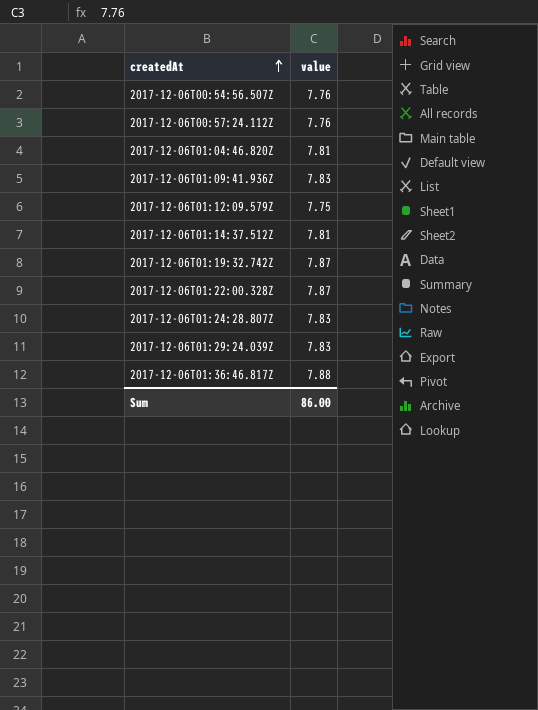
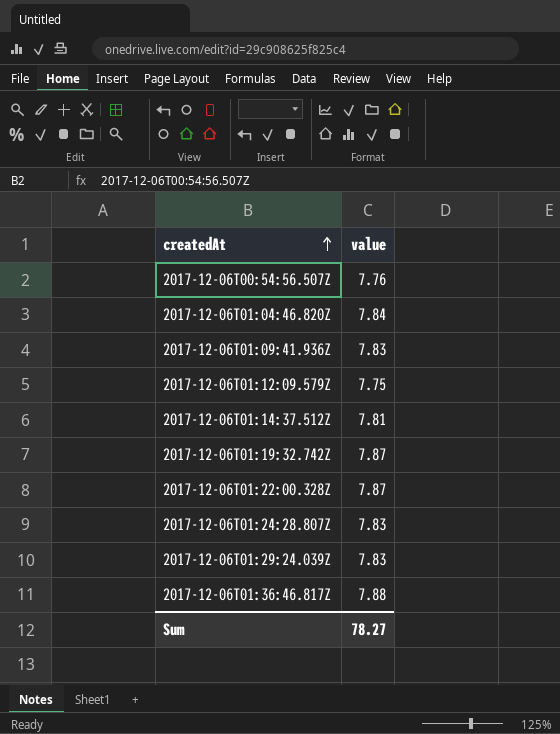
row 2017-12-06T00:57:24.112Z: 7.76 -> none
2017-12-06T01:04:46.820Z | value: 7.81 -> 7.84
Sum | value: 86.00 -> 78.27

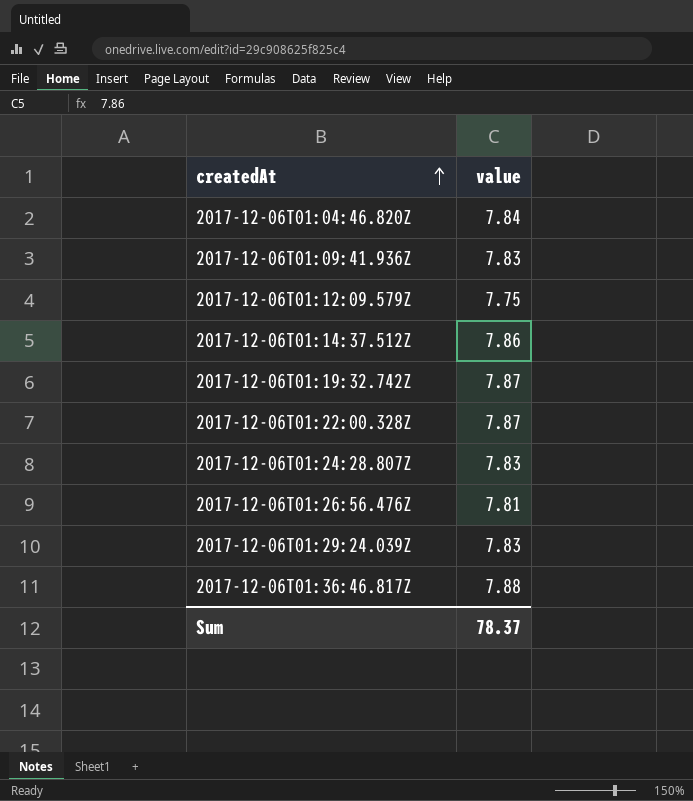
row 2017-12-06T00:54:56.507Z: 7.76 -> none
2017-12-06T01:14:37.512Z | value: 7.81 -> 7.86
row 2017-12-06T01:26:56.476Z: none -> 7.81
Sum | value: 78.27 -> 78.37

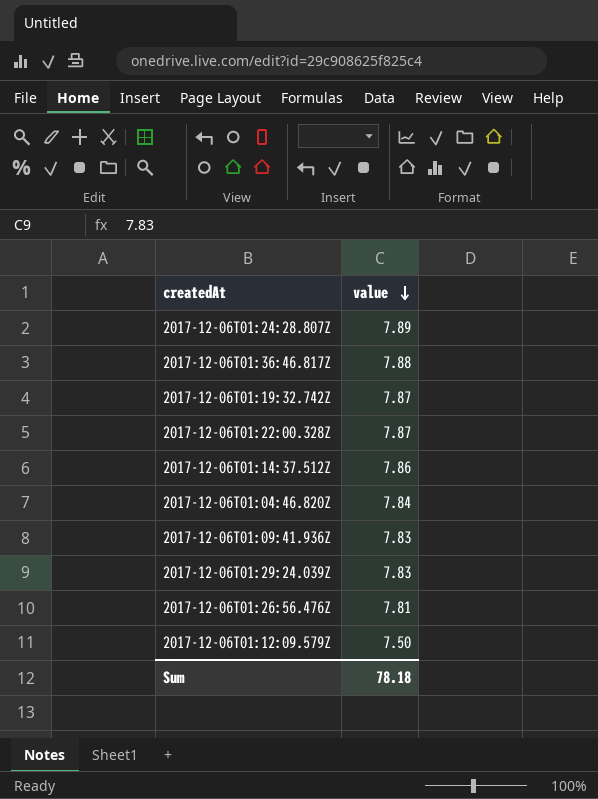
row order: createdAt ascending -> value descending
2017-12-06T01:24:28.807Z | value: 7.83 -> 7.89
2017-12-06T01:12:09.579Z | value: 7.75 -> 7.50
Sum | value: 78.37 -> 78.18

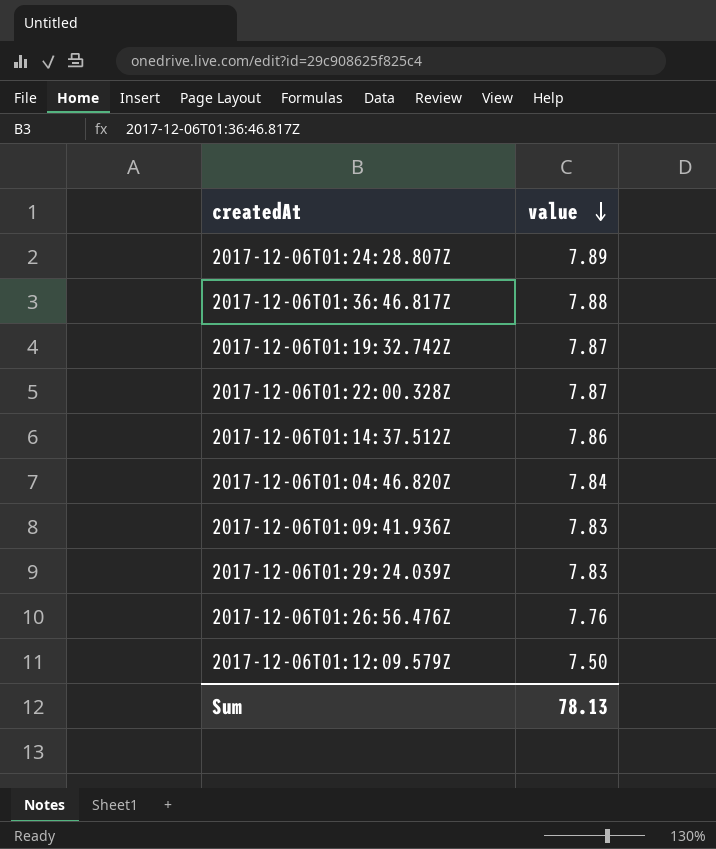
2017-12-06T01:26:56.476Z | value: 7.81 -> 7.76
Sum | value: 78.18 -> 78.13

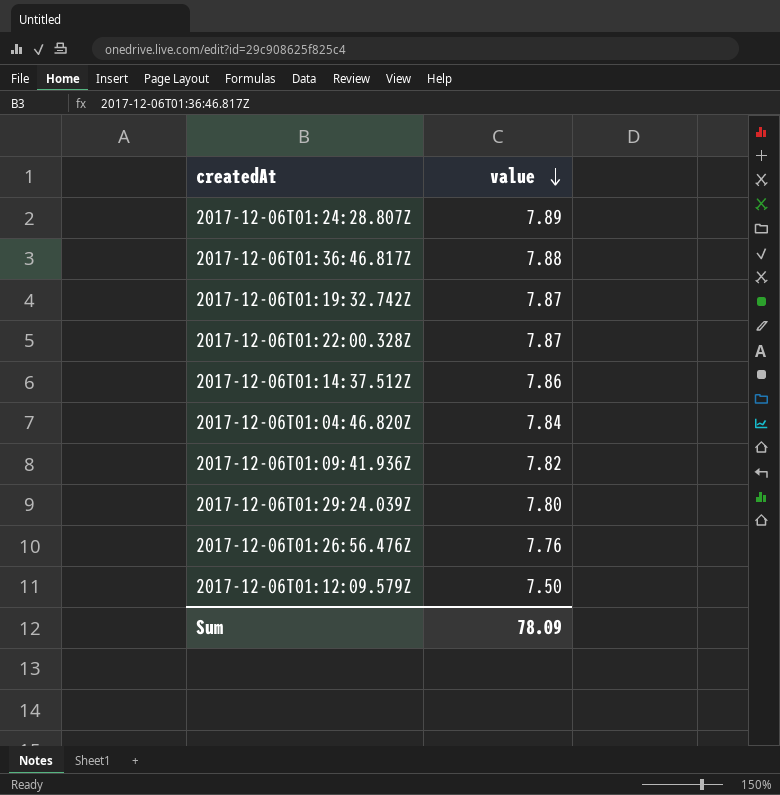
2017-12-06T01:09:41.936Z | value: 7.83 -> 7.82
2017-12-06T01:29:24.039Z | value: 7.83 -> 7.80
Sum | value: 78.13 -> 78.09

